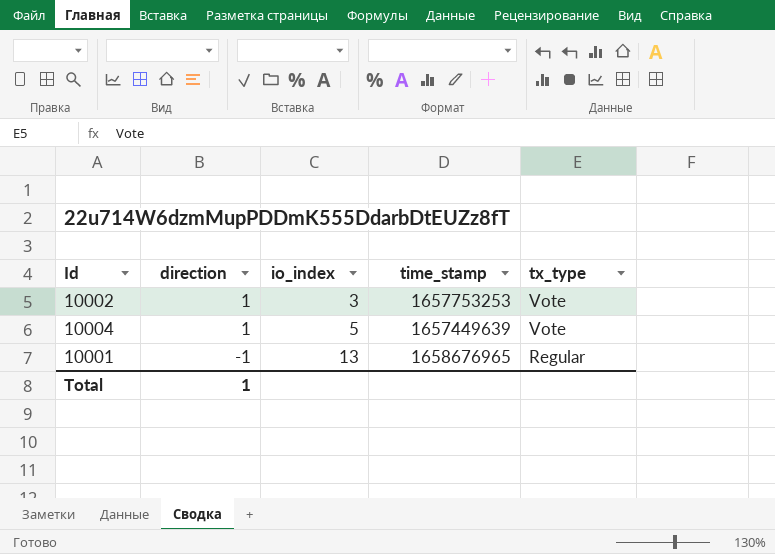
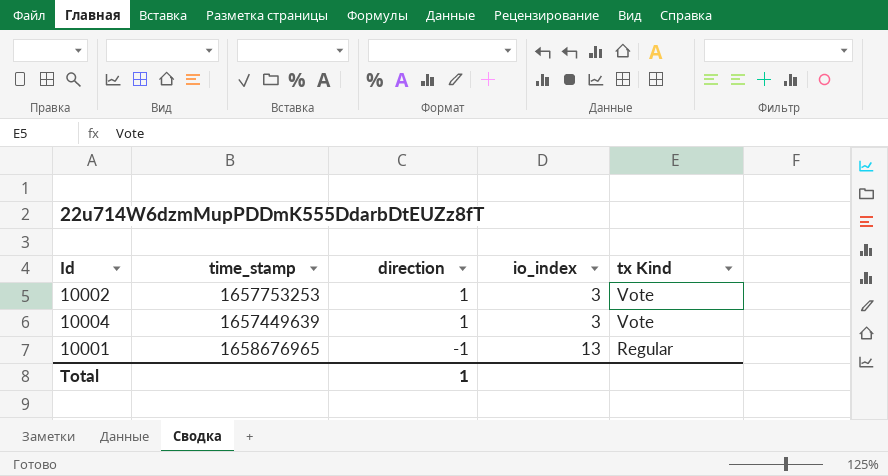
column time_stamp | position: 4 -> 2
column name: tx_type -> tx Kind
10004 | io_index: 5 -> 3

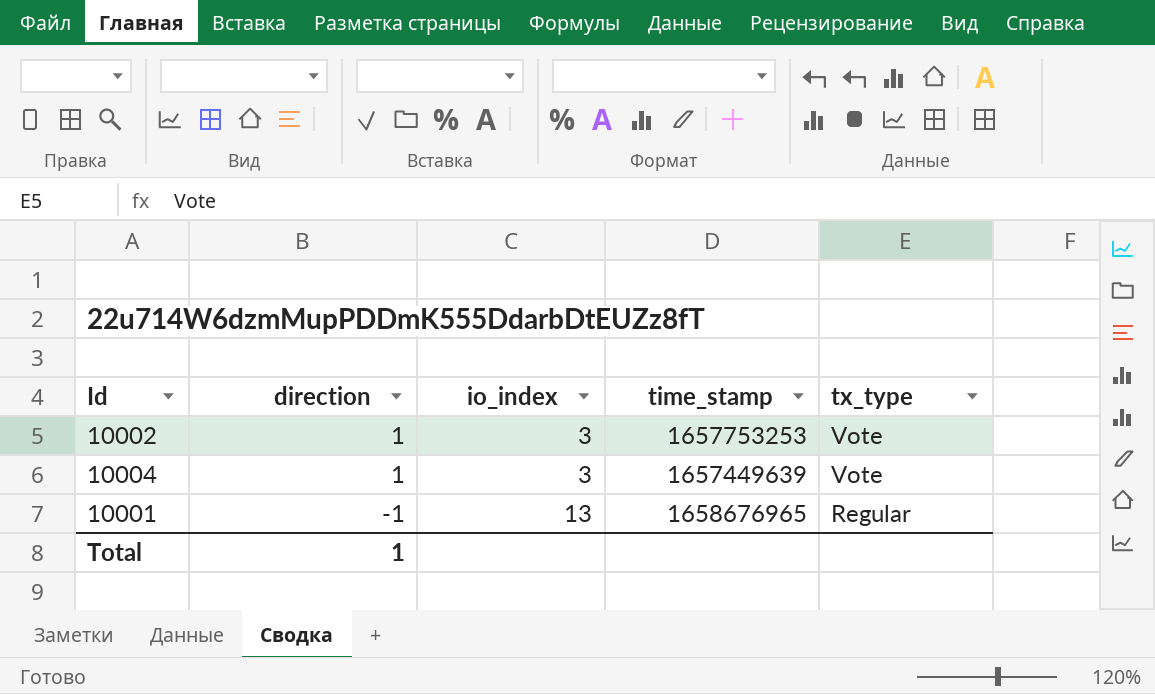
column time_stamp | position: 2 -> 4
column name: tx Kind -> tx_type

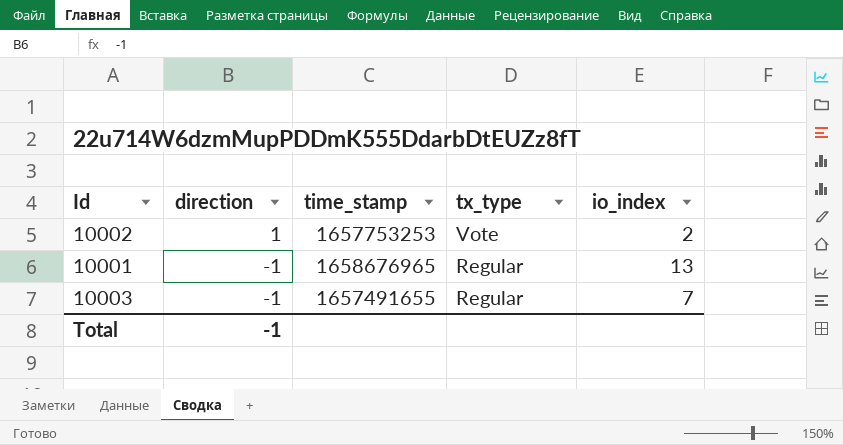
column io_index | position: 3 -> 5
row 10004: 1 | 3 | 1657449639 | Vote -> none
10002 | io_index: 3 -> 2
row 10003: none -> -1 | 1657491655 | Regular | 7
Total | direction: 1 -> -1

